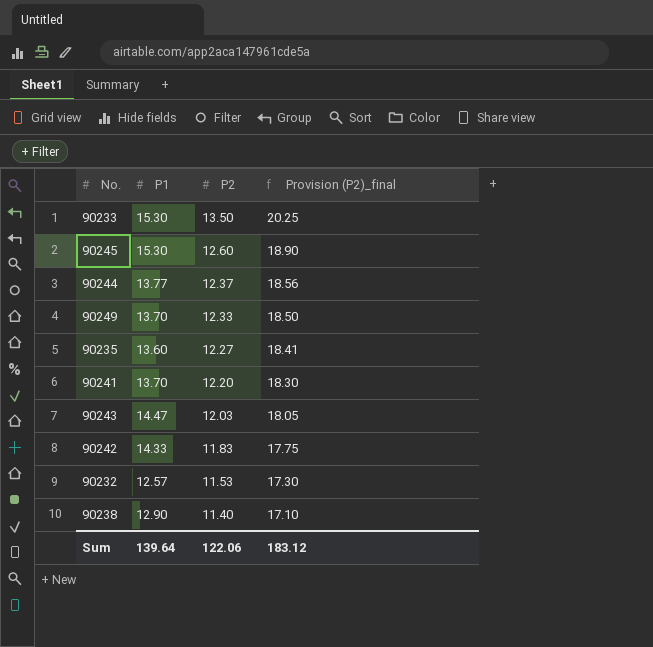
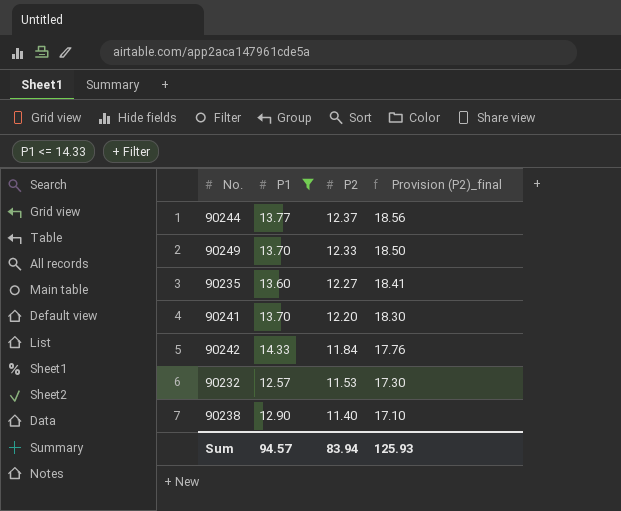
filter: none -> P1 <= 14.33
90242 | P2: 11.83 -> 11.84
90242 | Provision (P2)_final: 17.75 -> 17.76
Sum | P1: 139.64 -> 94.57
Sum | P2: 122.06 -> 83.94
Sum | Provision (P2)_final: 183.12 -> 125.93

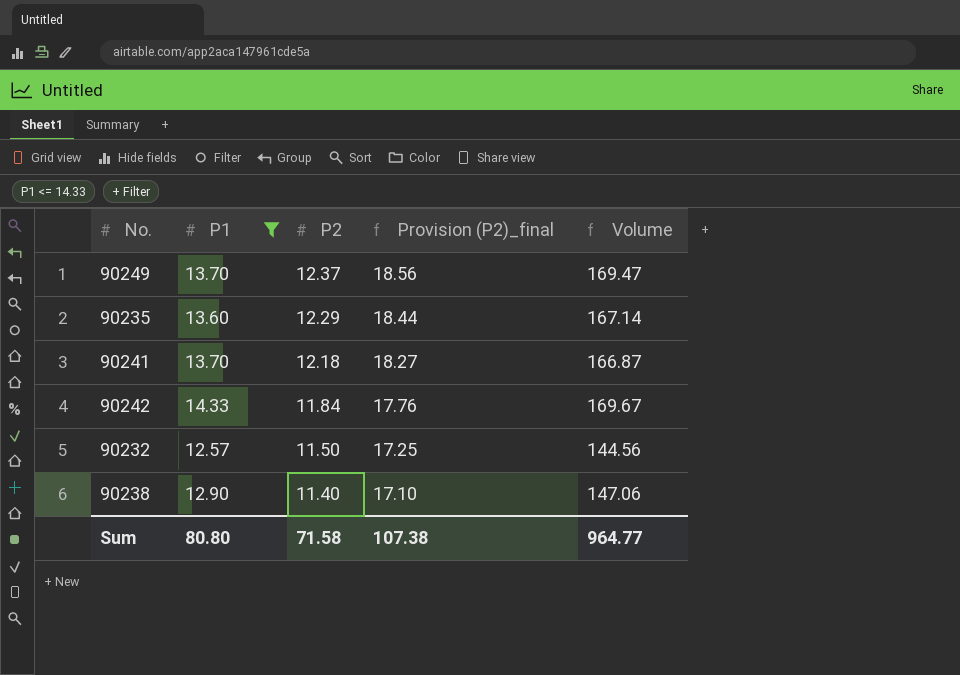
column Volume | formula: none -> [P1] * [P2]
row 90244: 13.77 | 12.37 | 18.56 -> none
90249 | P2: 12.33 -> 12.37
90249 | Provision (P2)_final: 18.50 -> 18.56
90235 | P2: 12.27 -> 12.29
90235 | Provision (P2)_final: 18.41 -> 18.44
90241 | P2: 12.20 -> 12.18
90241 | Provision (P2)_final: 18.30 -> 18.27
90232 | P2: 11.53 -> 11.50
90232 | Provision (P2)_final: 17.30 -> 17.25
Sum | P1: 94.57 -> 80.80
Sum | P2: 83.94 -> 71.58
Sum | Provision (P2)_final: 125.93 -> 107.38

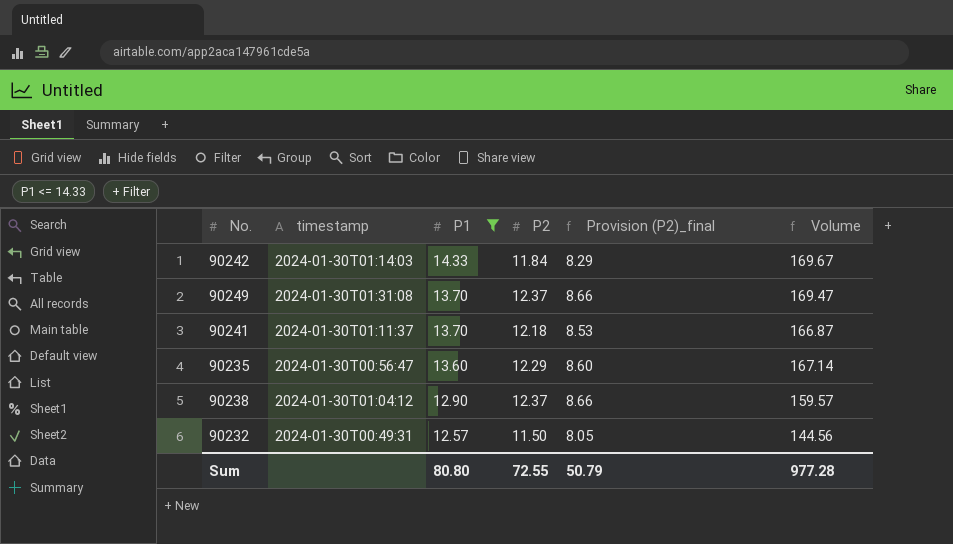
row order: P2 descending -> P1 descending
column timestamp | position: none -> 2
column Provision (P2)_final | formula: [P2] * 1.5 -> [P2] * 0.7
90238 | P2: 11.40 -> 12.37
90238 | Volume: 147.06 -> 159.57
Sum | P2: 71.58 -> 72.55
Sum | Provision (P2)_final: 107.38 -> 50.79
Sum | Volume: 964.77 -> 977.28

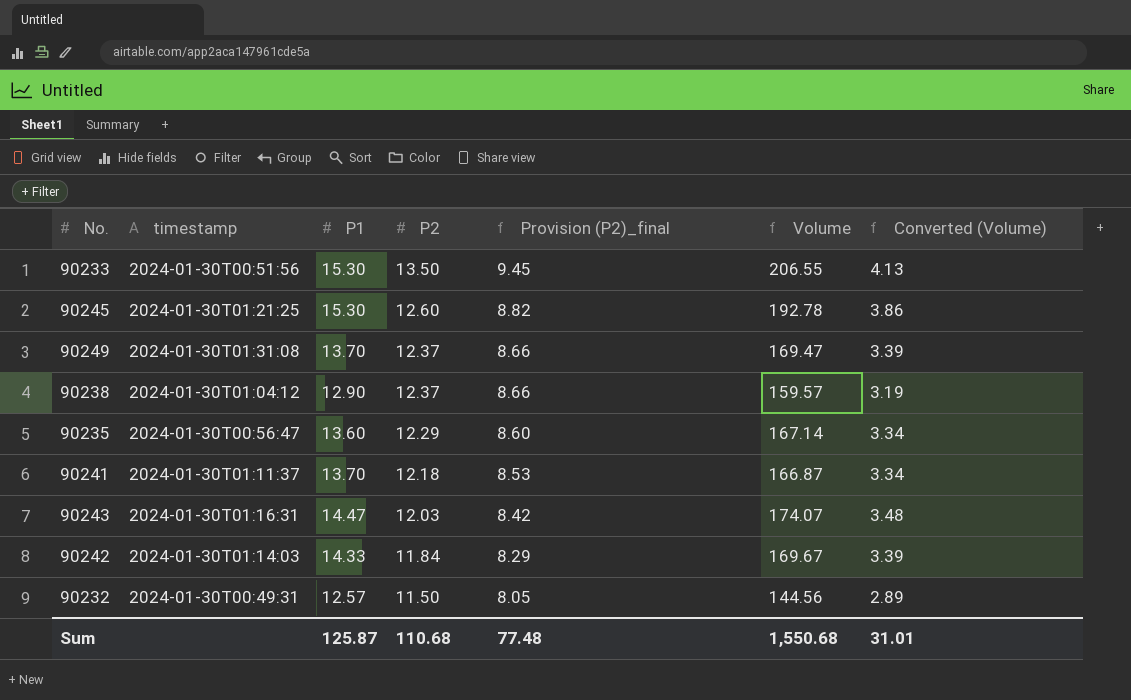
filter: P1 <= 14.33 -> none
row order: P1 descending -> P2 descending
column Converted (Volume) | formula: none -> [Volume] * 0.02
Sum | P1: 80.80 -> 125.87
Sum | P2: 72.55 -> 110.68
Sum | Provision (P2)_final: 50.79 -> 77.48
Sum | Volume: 977.28 -> 1,550.68

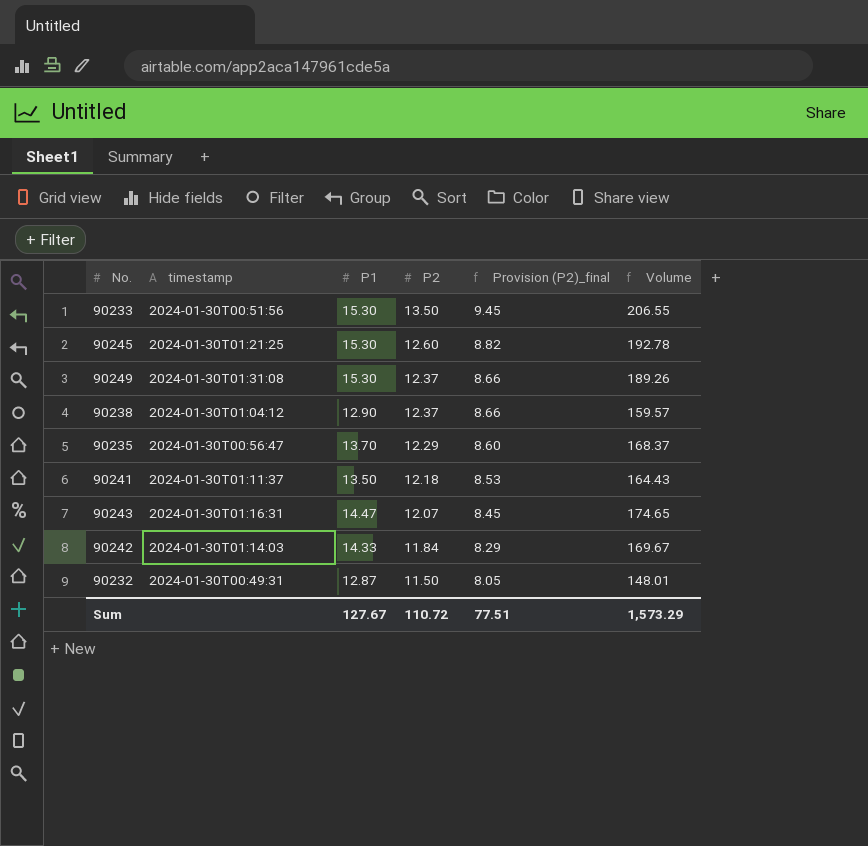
column Converted (Volume) | formula: [Volume] * 0.02 -> none
90249 | P1: 13.70 -> 15.30
90249 | Volume: 169.47 -> 189.26
90235 | P1: 13.60 -> 13.70
90235 | Volume: 167.14 -> 168.37
90241 | P1: 13.70 -> 13.50
90241 | Volume: 166.87 -> 164.43
90243 | P2: 12.03 -> 12.07
90243 | Provision (P2)_final: 8.42 -> 8.45
90243 | Volume: 174.07 -> 174.65
90232 | P1: 12.57 -> 12.87
90232 | Volume: 144.56 -> 148.01
Sum | P1: 125.87 -> 127.67
Sum | P2: 110.68 -> 110.72
Sum | Provision (P2)_final: 77.48 -> 77.51
Sum | Volume: 1,550.68 -> 1,573.29

